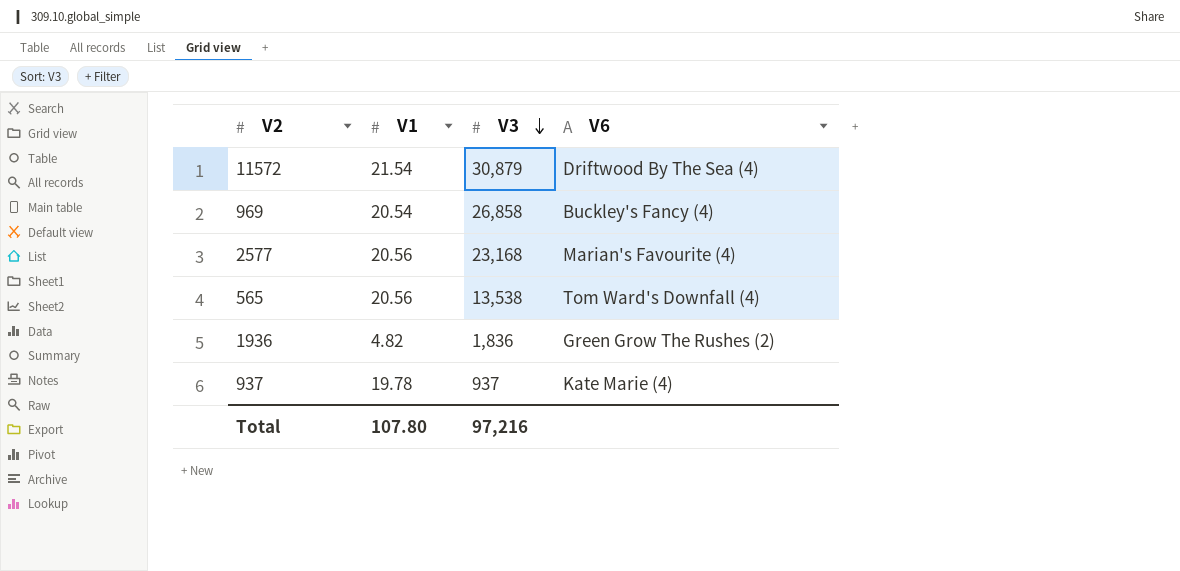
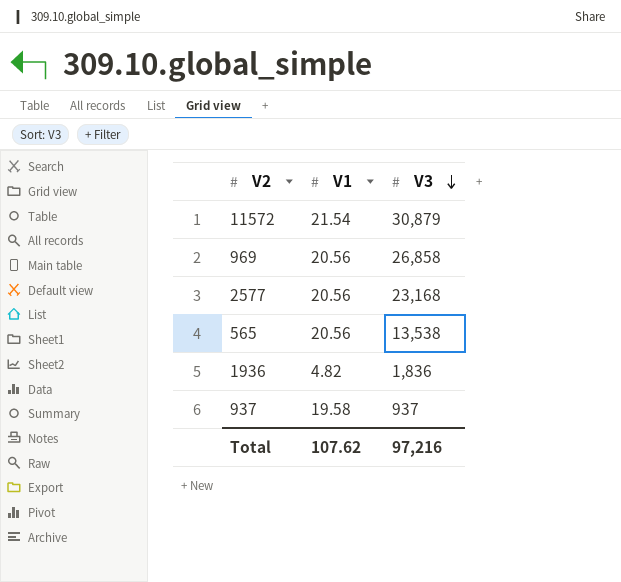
column V6 | position: 4 -> none
969 | V1: 20.54 -> 20.56
937 | V1: 19.78 -> 19.58
Total | V1: 107.80 -> 107.62

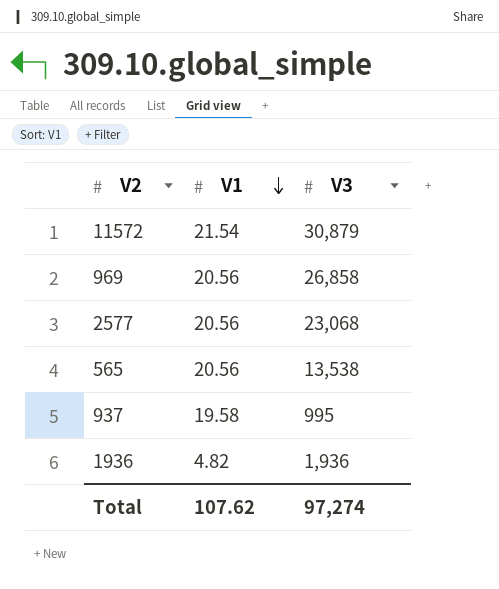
row order: V3 descending -> V1 descending
2577 | V3: 23,168 -> 23,068
937 | V3: 937 -> 995
1936 | V3: 1,836 -> 1,936
Total | V3: 97,216 -> 97,274

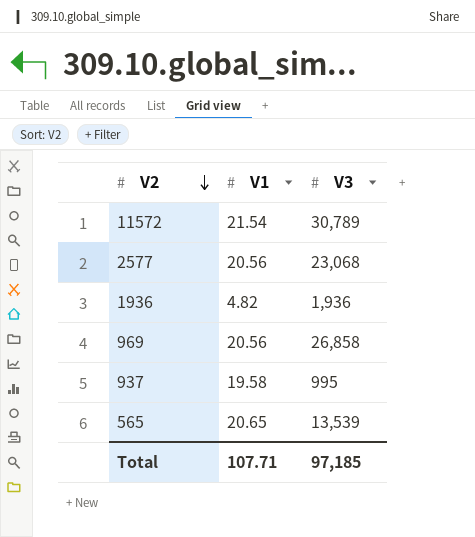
row order: V1 descending -> V2 descending
11572 | V3: 30,879 -> 30,789
565 | V1: 20.56 -> 20.65
565 | V3: 13,538 -> 13,539
Total | V1: 107.62 -> 107.71
Total | V3: 97,274 -> 97,185

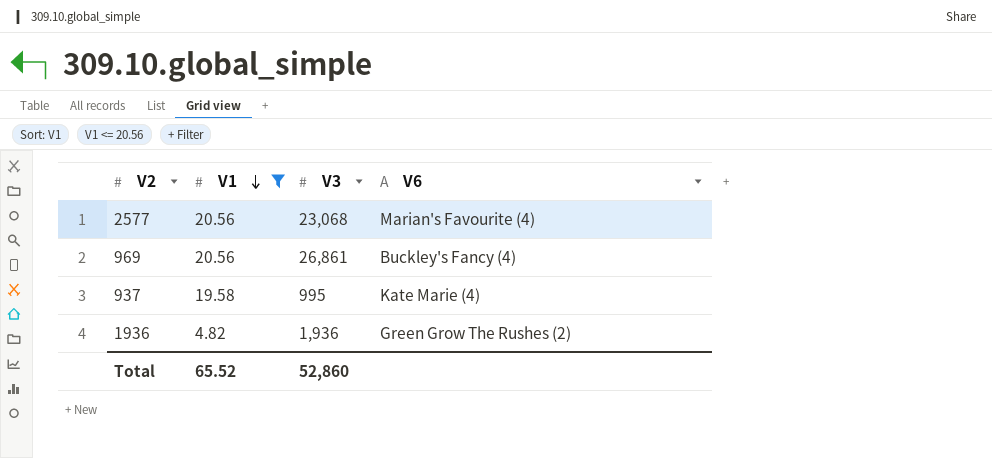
filter: none -> V1 <= 20.56
row order: V2 descending -> V1 descending
column V6 | position: none -> 4
969 | V3: 26,858 -> 26,861
Total | V1: 107.71 -> 65.52
Total | V3: 97,185 -> 52,860

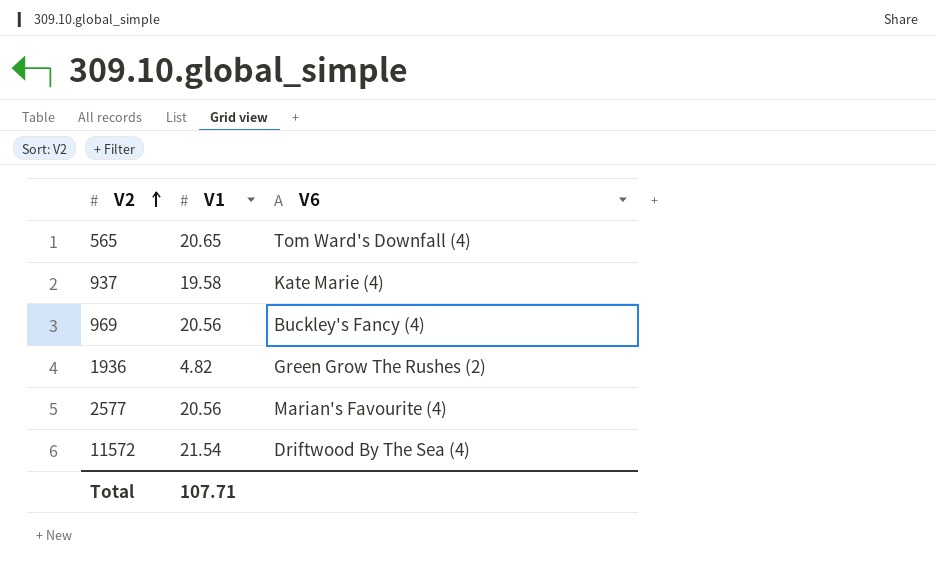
filter: V1 <= 20.56 -> none
row order: V1 descending -> V2 ascending
column V3 | position: 3 -> none
Total | V1: 65.52 -> 107.71

